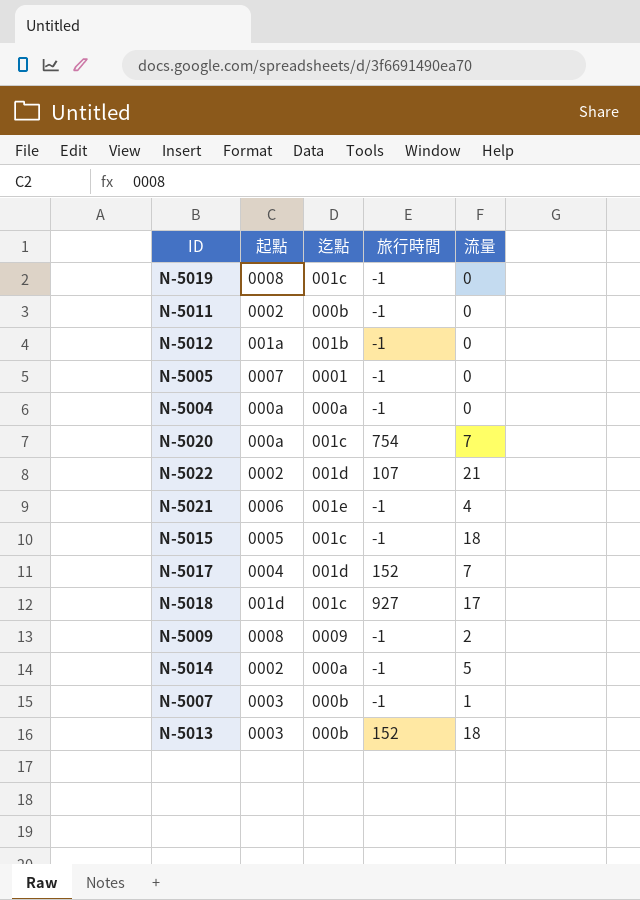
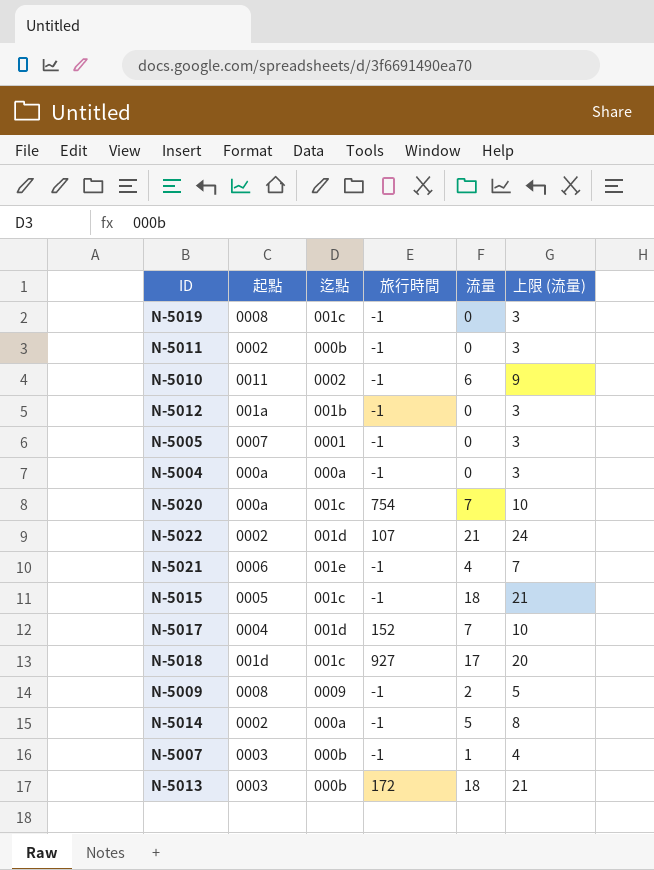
column 上限 (流量) | formula: none -> [流量] + 3
row N-5010: none -> 0011 | 0002 | -1 | 6 | 9
N-5013 | 旅行時間: 152 -> 172

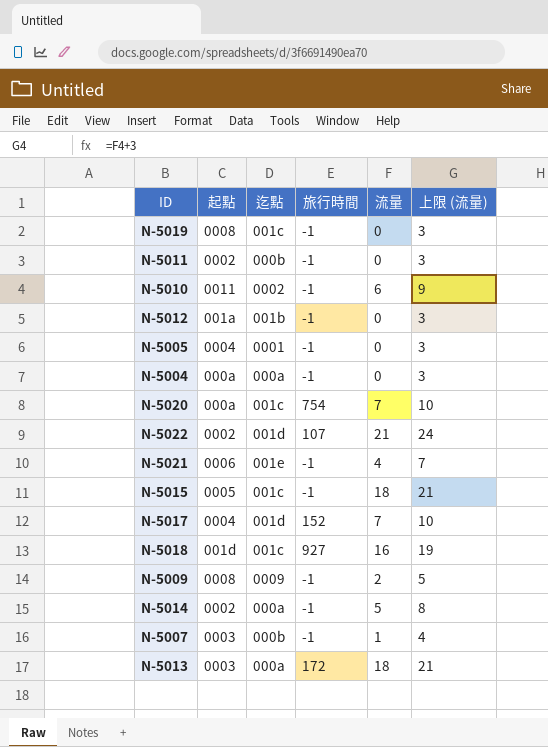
N-5005 | 起點: 0007 -> 0004
N-5018 | 流量: 17 -> 16
N-5018 | 上限 (流量): 20 -> 19
N-5013 | 迄點: 000b -> 000a

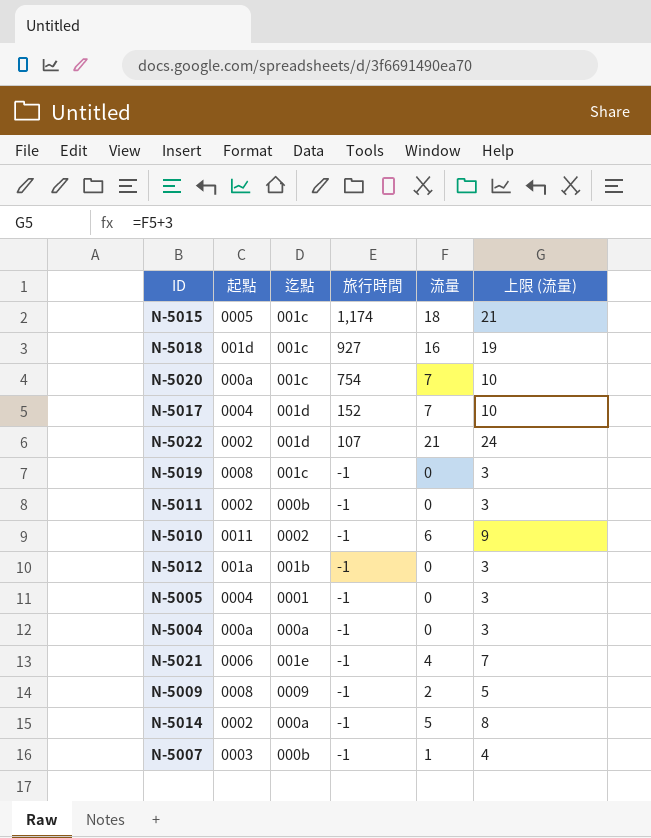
row order: none -> 旅行時間 descending
row N-5013: 0003 | 000a | 172 | 18 | 21 -> none
N-5015 | 旅行時間: -1 -> 1,174

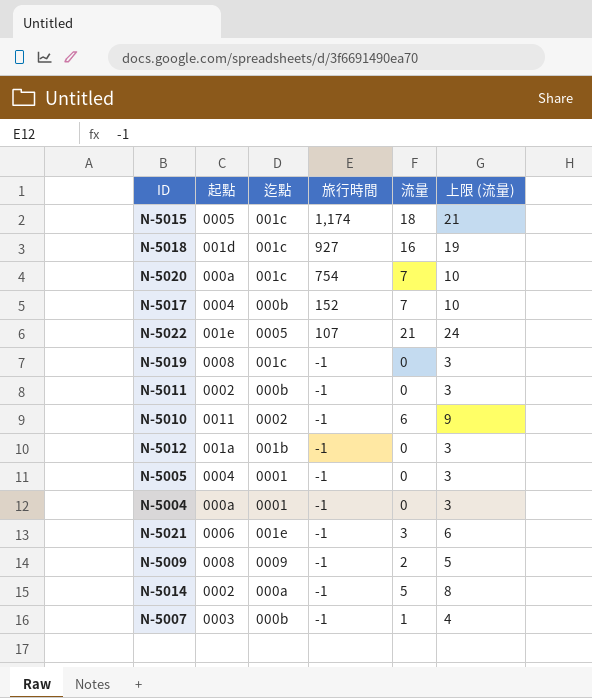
N-5017 | 迄點: 001d -> 000b
N-5022 | 起點: 0002 -> 001e
N-5022 | 迄點: 001d -> 0005
N-5004 | 迄點: 000a -> 0001
N-5021 | 流量: 4 -> 3
N-5021 | 上限 (流量): 7 -> 6

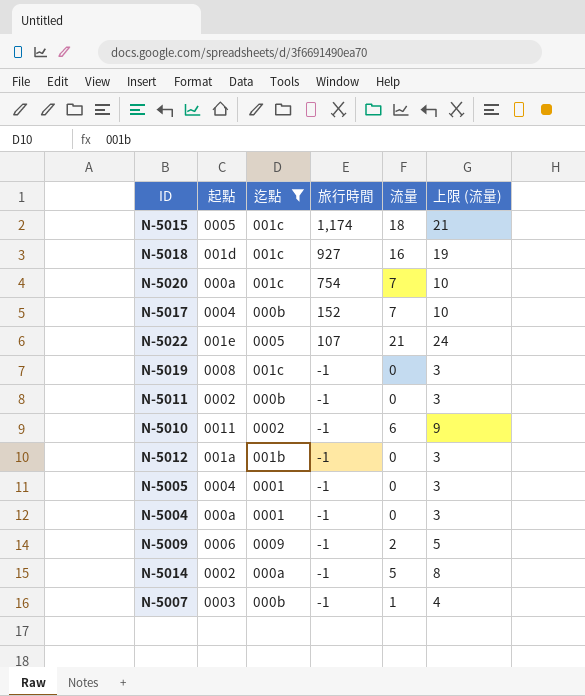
filter: none -> 迄點 != 001e
N-5009 | 起點: 0008 -> 0006

